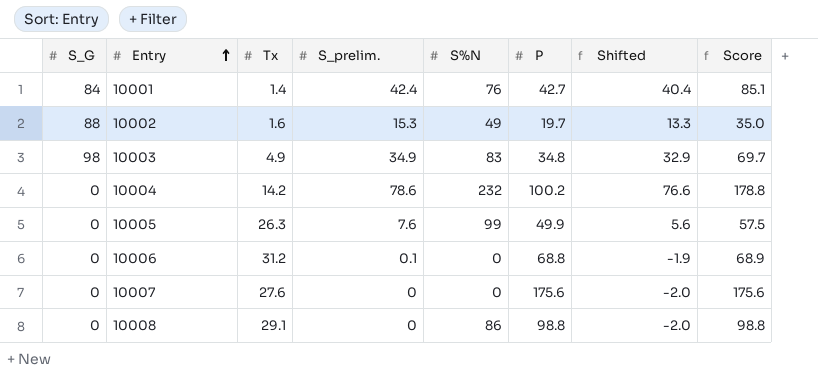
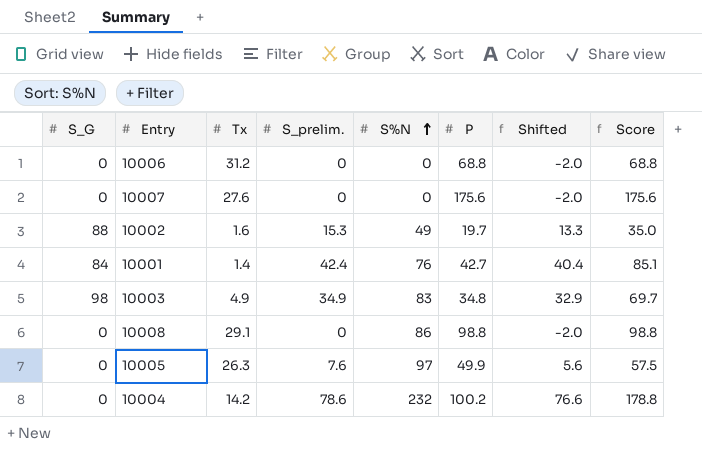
row order: Entry ascending -> S%N ascending
10006 | S_prelim.: 0.1 -> 0
10006 | Shifted: -1.9 -> -2.0
10006 | Score: 68.9 -> 68.8
10005 | S%N: 99 -> 97

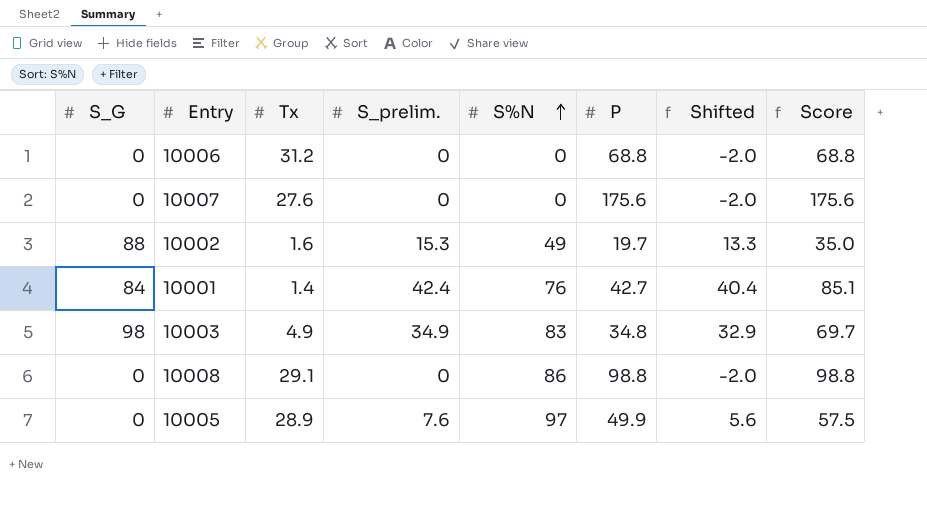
row 10004: 0 | 14.2 | 78.6 | 232 | 100.2 | 76.6 | 178.8 -> none
10005 | Tx: 26.3 -> 28.9

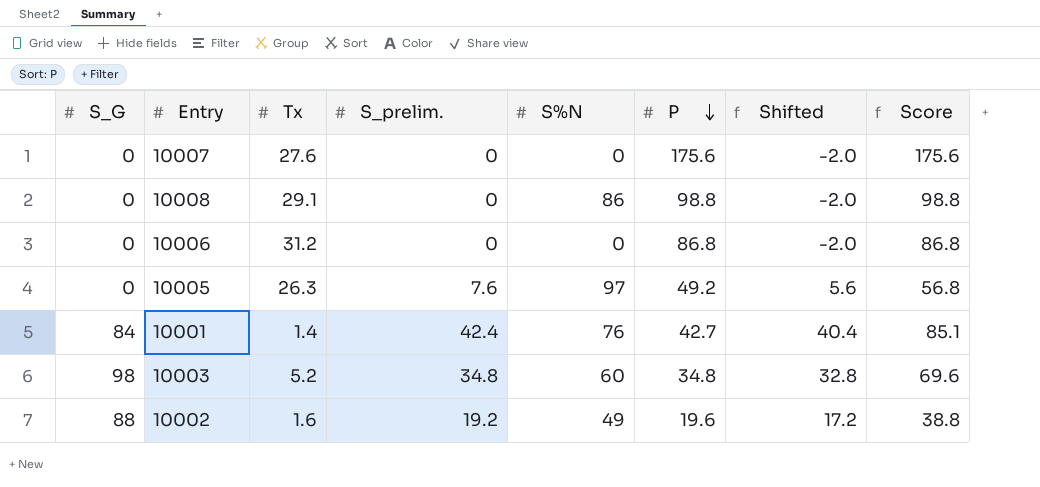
row order: S%N ascending -> P descending
10006 | P: 68.8 -> 86.8
10006 | Score: 68.8 -> 86.8
10005 | Tx: 28.9 -> 26.3
10005 | P: 49.9 -> 49.2
10005 | Score: 57.5 -> 56.8
10003 | Tx: 4.9 -> 5.2
10003 | S_prelim.: 34.9 -> 34.8
10003 | S%N: 83 -> 60
10003 | Shifted: 32.9 -> 32.8
10003 | Score: 69.7 -> 69.6
10002 | S_prelim.: 15.3 -> 19.2
10002 | P: 19.7 -> 19.6
10002 | Shifted: 13.3 -> 17.2
10002 | Score: 35.0 -> 38.8

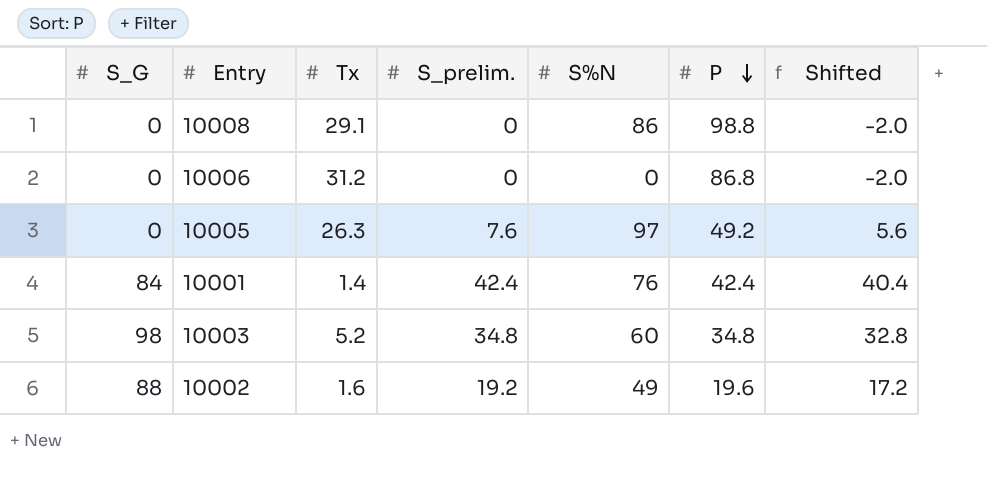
column Score | formula: [S_prelim.] + [P] -> none
row 10007: 0 | 27.6 | 0 | 0 | 175.6 | -2.0 | 175.6 -> none
10001 | P: 42.7 -> 42.4

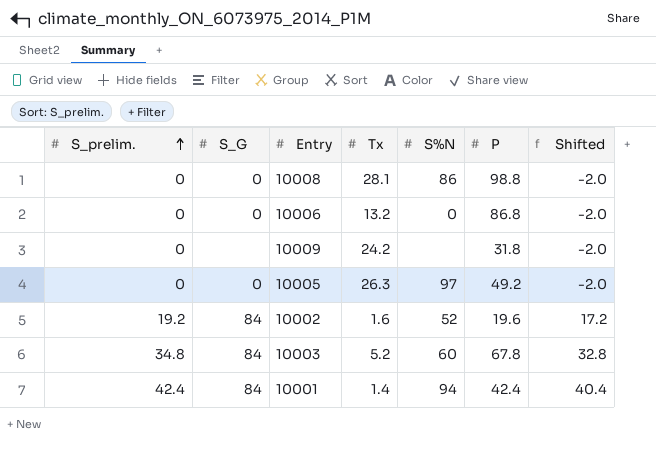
row order: P descending -> S_prelim. ascending
column S_prelim. | position: 4 -> 1
10008 | Tx: 29.1 -> 28.1
10006 | Tx: 31.2 -> 13.2
row 10009: none -> 0 | none | 24.2 | none | 31.8 | -2.0
10005 | S_prelim.: 7.6 -> 0
10005 | Shifted: 5.6 -> -2.0
10002 | S_G: 88 -> 84
10002 | S%N: 49 -> 52
10003 | S_G: 98 -> 84
10003 | P: 34.8 -> 67.8
10001 | S%N: 76 -> 94

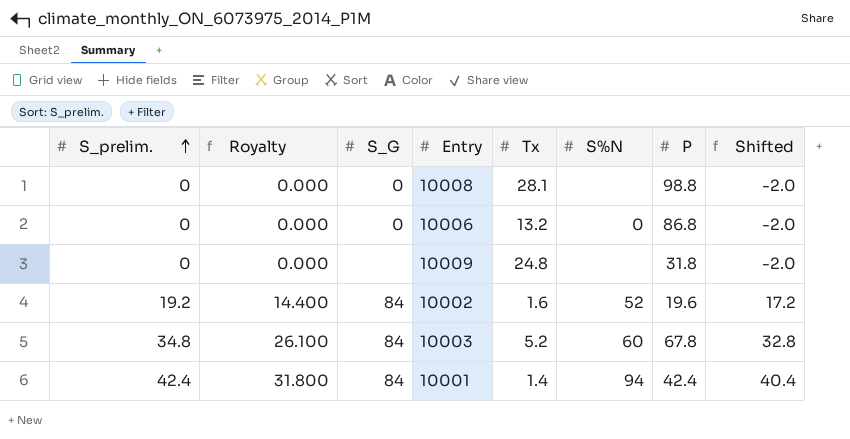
column Royalty | formula: none -> [S_prelim.] * 0.75
row 10005: 0 | 0 | 26.3 | 97 | 49.2 | -2.0 -> none
10008 | S%N: 86 -> none
10009 | Tx: 24.2 -> 24.8

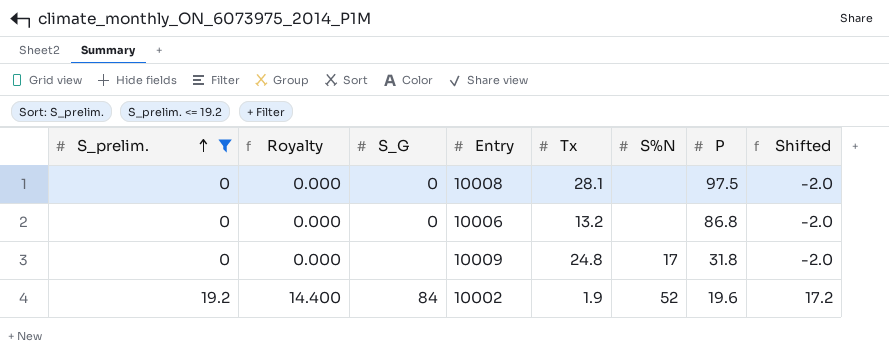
filter: none -> S_prelim. <= 19.2
10008 | P: 98.8 -> 97.5
10006 | S%N: 0 -> none
10009 | S%N: none -> 17
10002 | Tx: 1.6 -> 1.9

